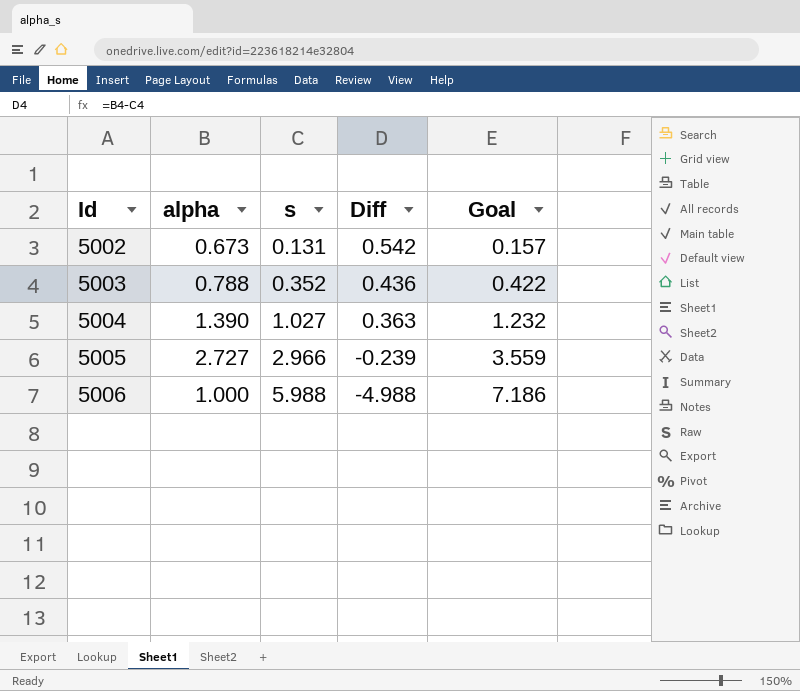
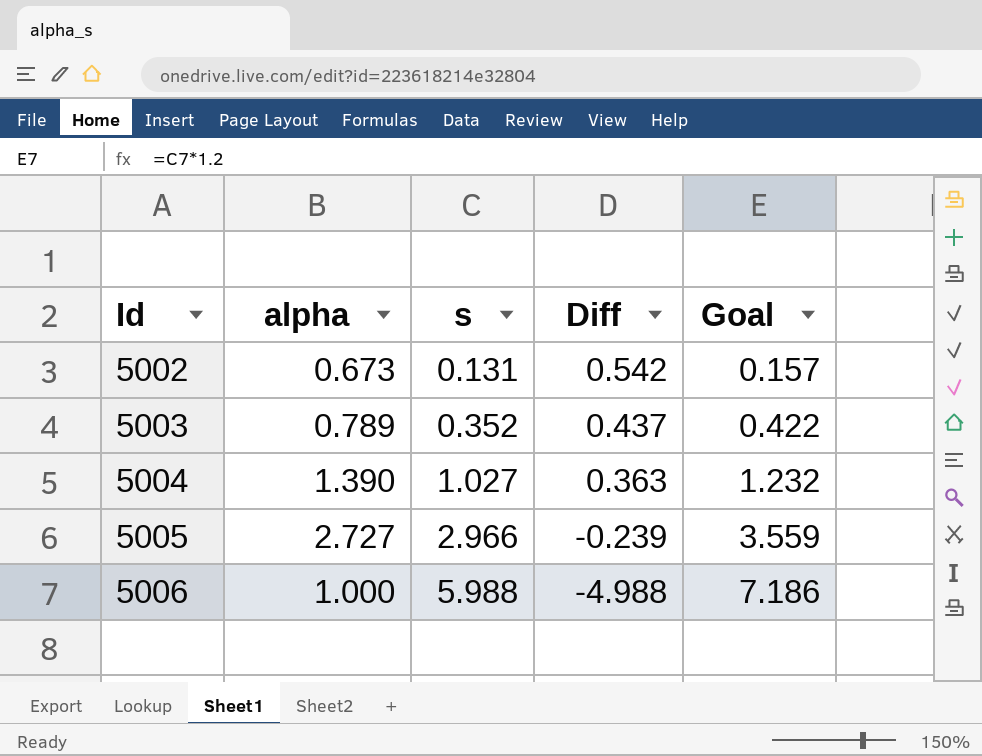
5003 | alpha: 0.788 -> 0.789
5003 | Diff: 0.436 -> 0.437

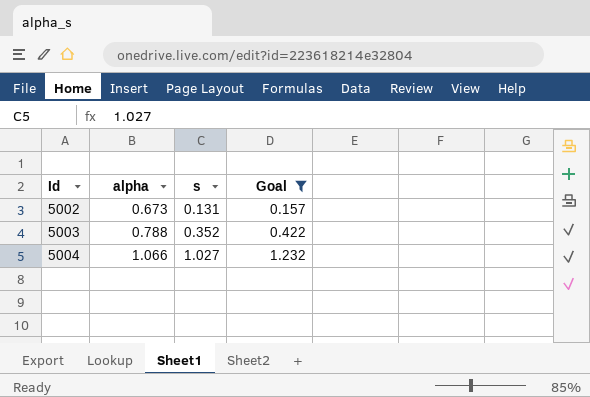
filter: none -> Goal <= 1.232
column Diff | formula: [alpha] - [s] -> none
5003 | alpha: 0.789 -> 0.788
5004 | alpha: 1.390 -> 1.066

